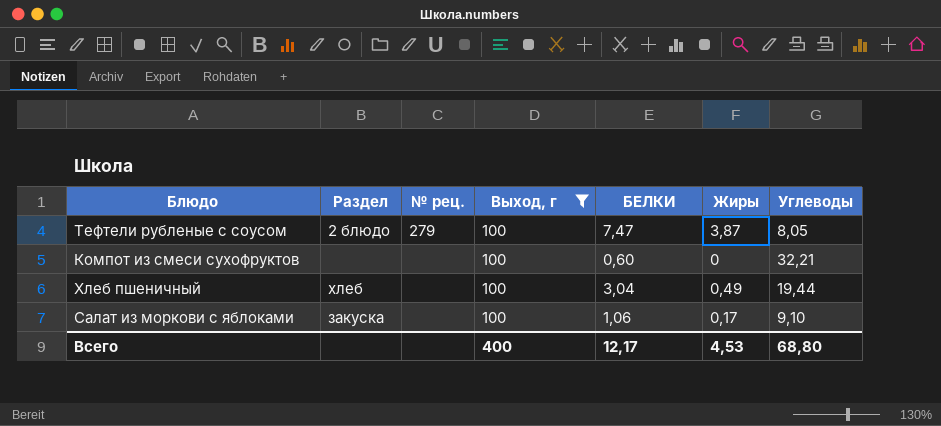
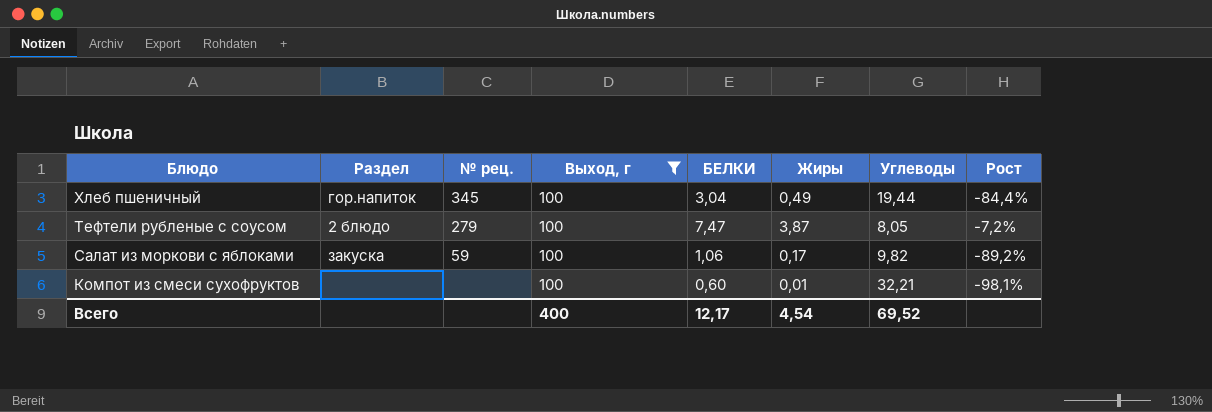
row order: none -> Блюдо descending
column Рост | formula: none -> ([БЕЛКИ] - [Углеводы]) / [Углеводы]
Хлеб пшеничный | Раздел: хлеб -> гор.напиток
Хлеб пшеничный | № рец.: none -> 345
Салат из моркови с яблоками | № рец.: none -> 59
Салат из моркови с яблоками | Углеводы: 9,10 -> 9,82
Компот из смеси сухофруктов | Жиры: 0 -> 0,01
Всего | Жиры: 4,53 -> 4,54
Всего | Углеводы: 68,80 -> 69,52

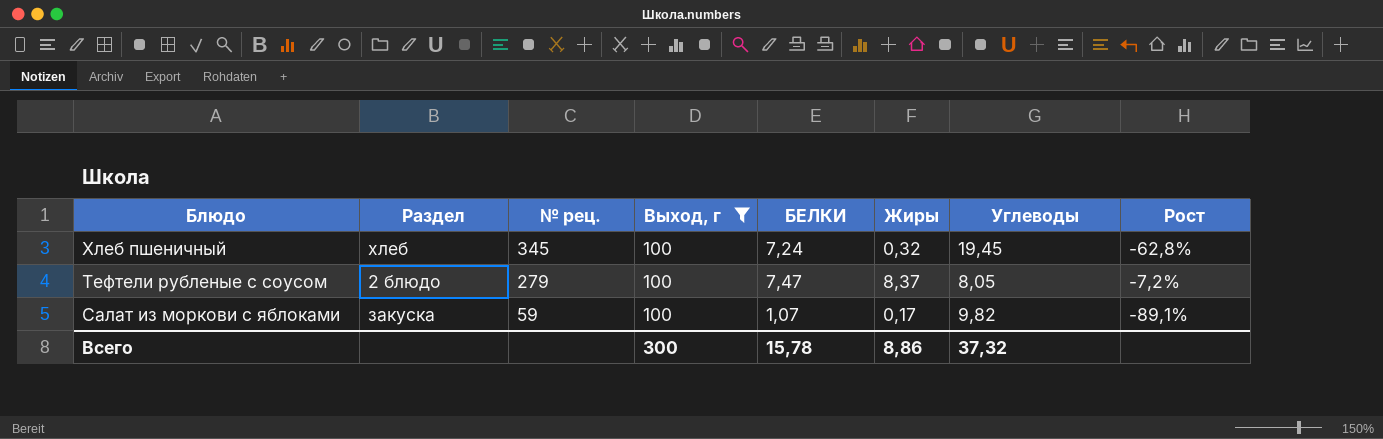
row Компот из смеси сухофруктов: none | none | 100 | 0,60 | 0,01 | 32,21 | -98,1% -> none
Хлеб пшеничный | Раздел: гор.напиток -> хлеб
Хлеб пшеничный | БЕЛКИ: 3,04 -> 7,24
Хлеб пшеничный | Жиры: 0,49 -> 0,32
Хлеб пшеничный | Углеводы: 19,44 -> 19,45
Хлеб пшеничный | Рост: -84,4% -> -62,8%
Тефтели рубленые с соусом | Жиры: 3,87 -> 8,37
Салат из моркови с яблоками | БЕЛКИ: 1,06 -> 1,07
Салат из моркови с яблоками | Рост: -89,2% -> -89,1%
Всего | Выход, г: 400 -> 300
Всего | БЕЛКИ: 12,17 -> 15,78
Всего | Жиры: 4,54 -> 8,86
Всего | Углеводы: 69,52 -> 37,32

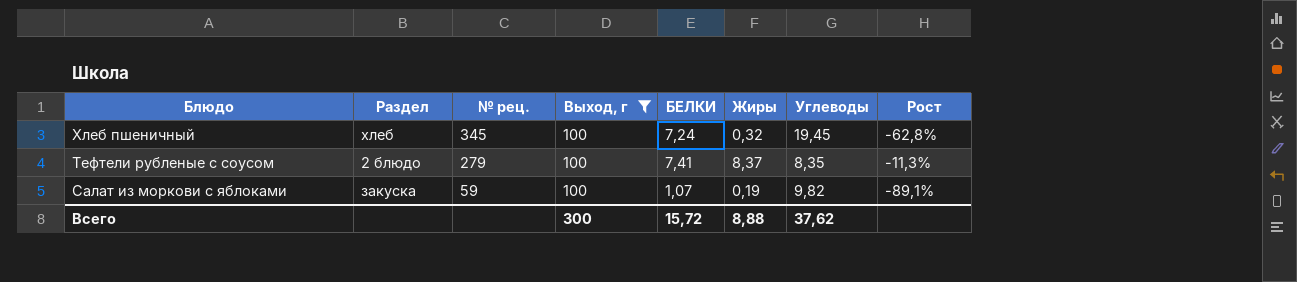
Тефтели рубленые с соусом | БЕЛКИ: 7,47 -> 7,41
Тефтели рубленые с соусом | Углеводы: 8,05 -> 8,35
Тефтели рубленые с соусом | Рост: -7,2% -> -11,3%
Салат из моркови с яблоками | Жиры: 0,17 -> 0,19
Всего | БЕЛКИ: 15,78 -> 15,72
Всего | Жиры: 8,86 -> 8,88
Всего | Углеводы: 37,32 -> 37,62

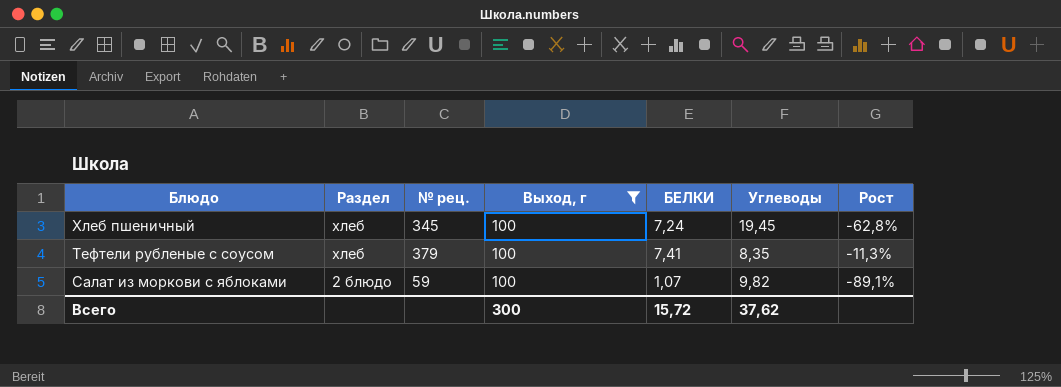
column Жиры | position: 6 -> none
Тефтели рубленые с соусом | Раздел: 2 блюдо -> хлеб
Тефтели рубленые с соусом | № рец.: 279 -> 379
Салат из моркови с яблоками | Раздел: закуска -> 2 блюдо

